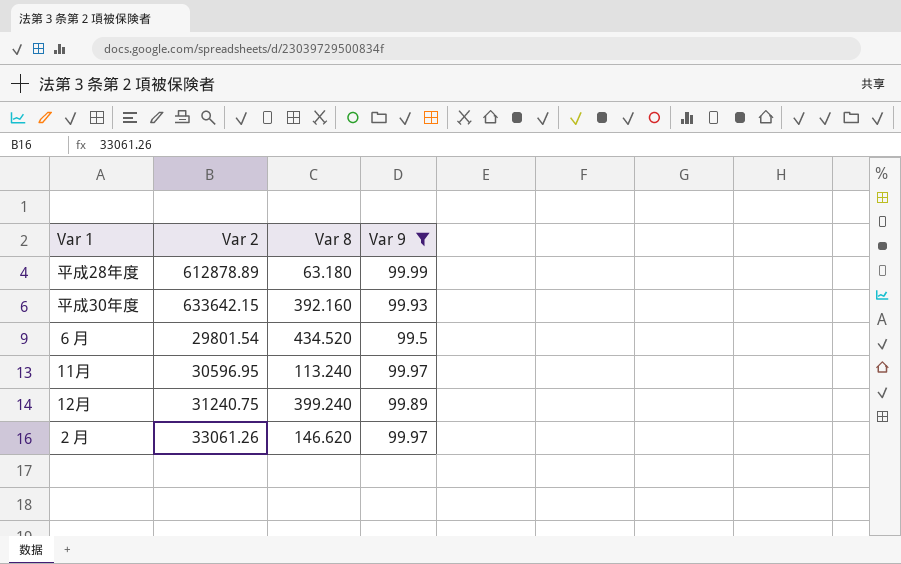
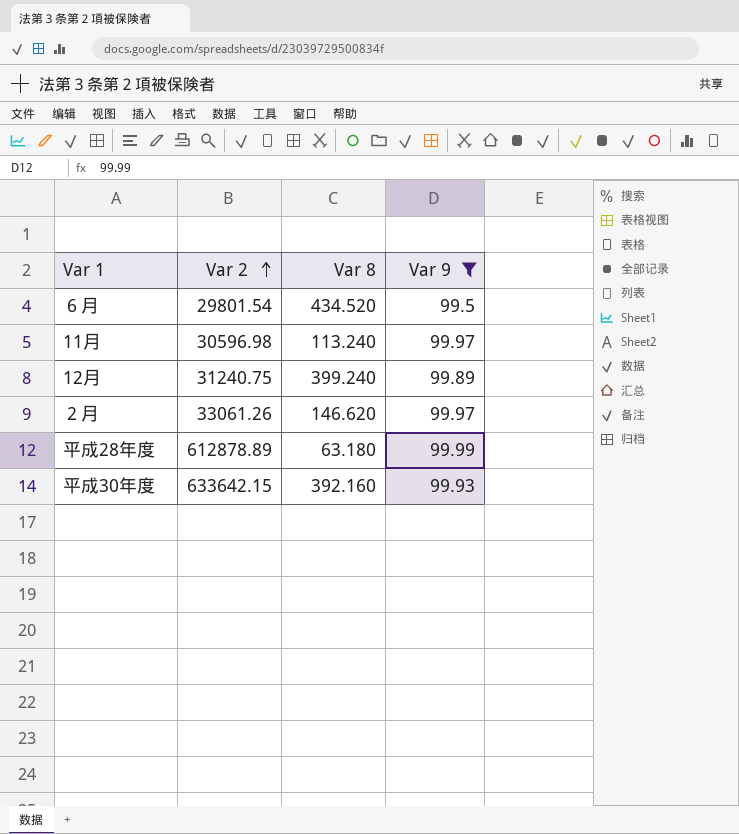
row order: none -> Var 2 ascending
11月 | Var 2: 30596.95 -> 30596.98

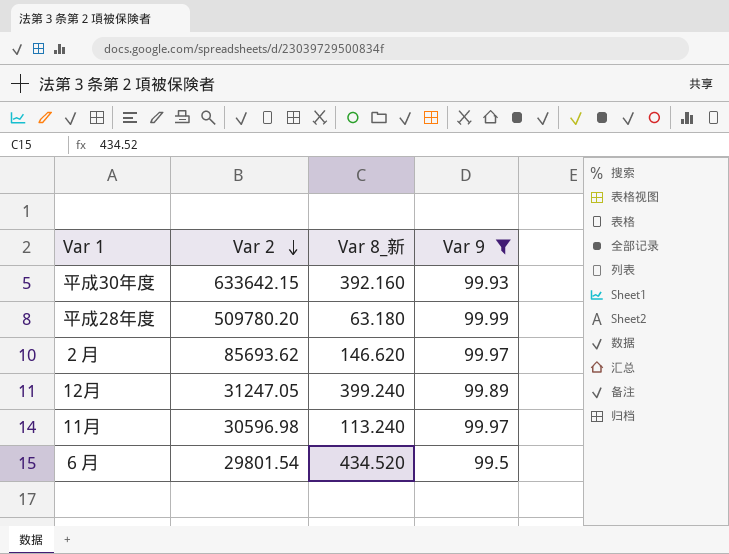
row order: Var 2 ascending -> Var 2 descending
column name: Var 8 -> Var 8_新
平成28年度 | Var 2: 612878.89 -> 509780.20
２月 | Var 2: 33061.26 -> 85693.62
12月 | Var 2: 31240.75 -> 31247.05

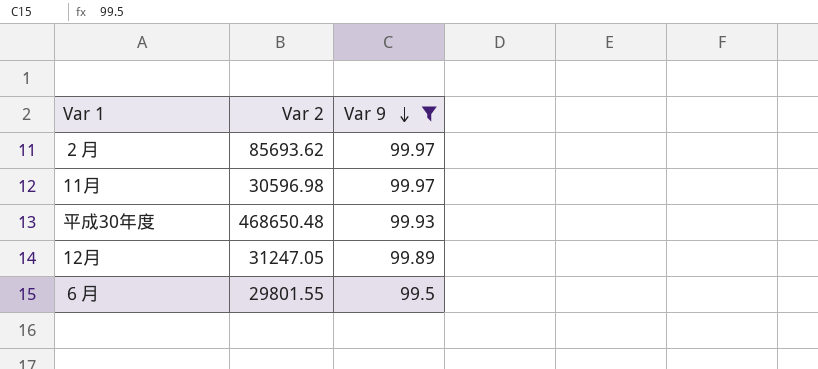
row order: Var 2 descending -> Var 9 descending
column Var 8_新 | position: 3 -> none
row 平成28年度: 509780.20 | 63.180 | 99.99 -> none
平成30年度 | Var 2: 633642.15 -> 468650.48
６月 | Var 2: 29801.54 -> 29801.55

